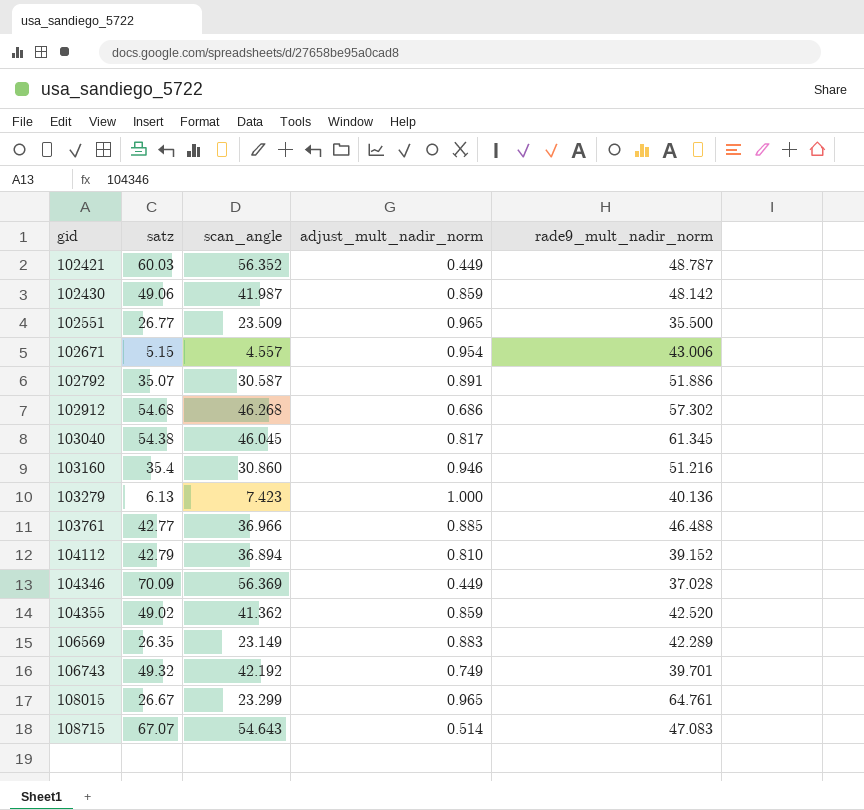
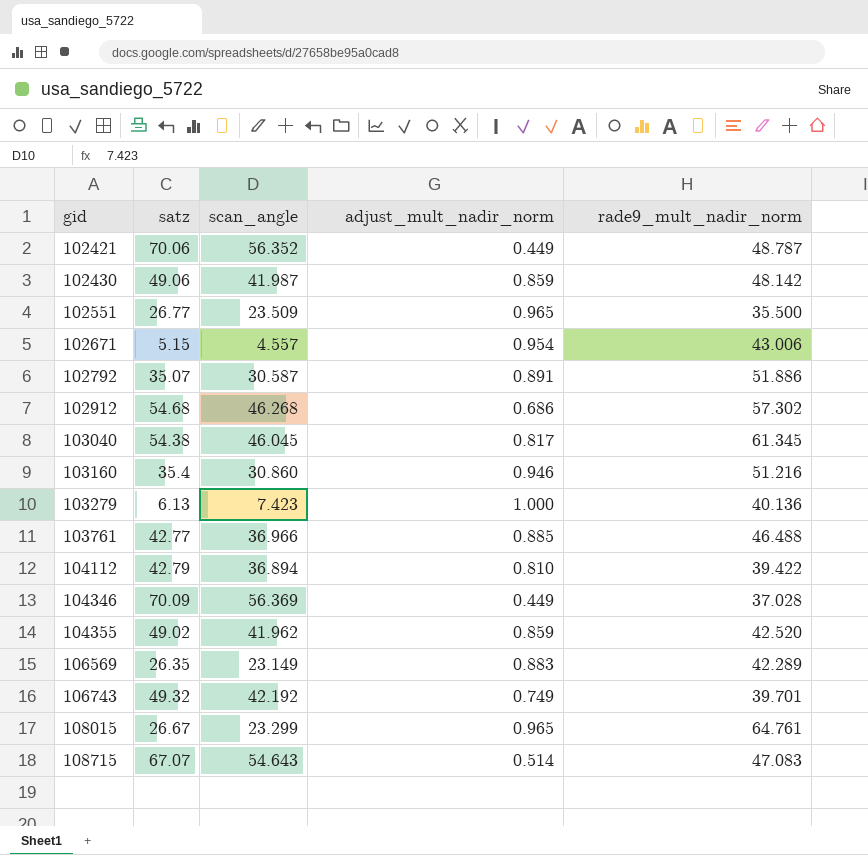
102421 | satz: 60.03 -> 70.06
104112 | rade9_mult_nadir_norm: 39.152 -> 39.422
104355 | scan_angle: 41.362 -> 41.962

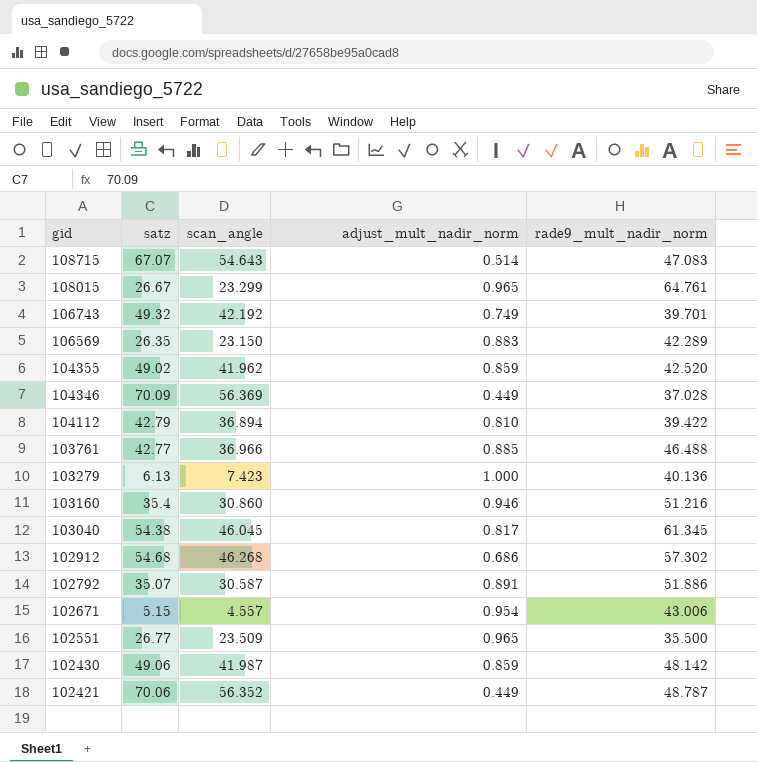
row order: gid ascending -> gid descending
106569 | scan_angle: 23.149 -> 23.150

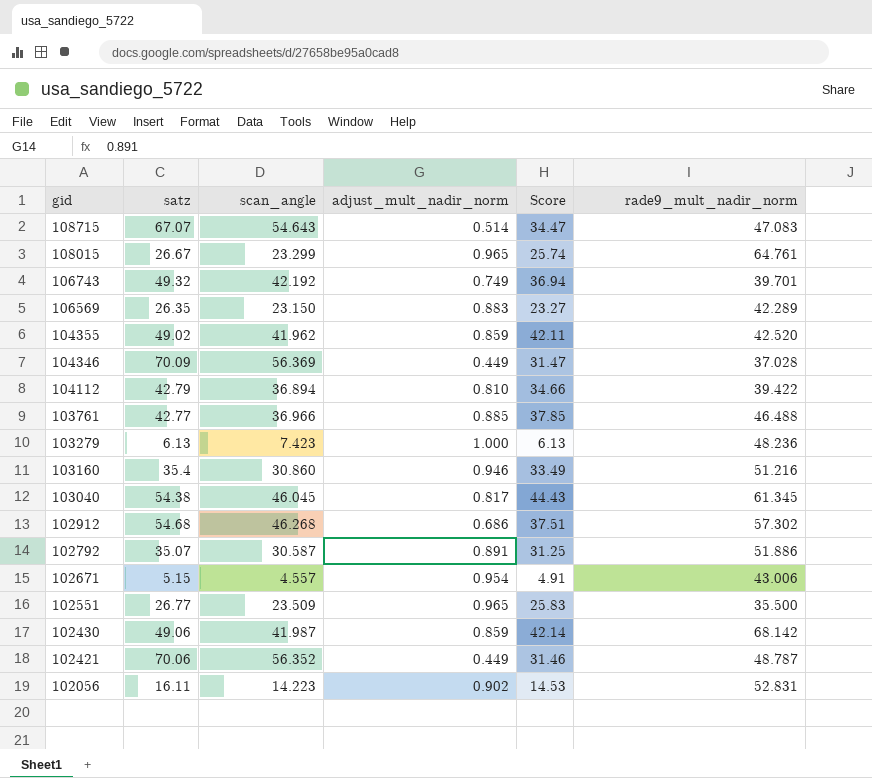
column Score | formula: none -> [satz] * [adjust_mult_nadir_norm]
103279 | rade9_mult_nadir_norm: 40.136 -> 48.236
102430 | rade9_mult_nadir_norm: 48.142 -> 68.142
row 102056: none -> 16.11 | 14.223 | 0.902 | 14.53 | 52.831

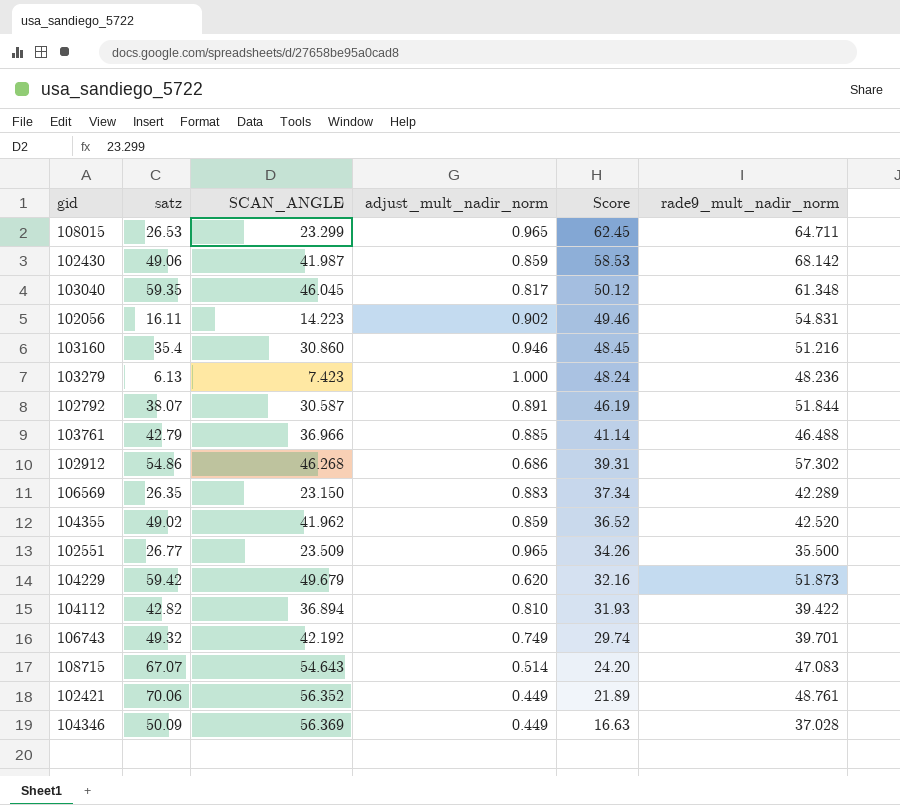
row order: gid descending -> Score descending
column name: scan_angle -> SCAN_ANGLE
column Score | formula: [satz] * [adjust_mult_nadir_norm] -> [adjust_mult_nadir_norm] * [rade9_mult_nadir_norm]
row 102671: 5.15 | 4.557 | 0.954 | 4.91 | 43.006 -> none
108015 | satz: 26.67 -> 26.53
108015 | rade9_mult_nadir_norm: 64.761 -> 64.711
103040 | satz: 54.38 -> 59.35
103040 | rade9_mult_nadir_norm: 61.345 -> 61.348
102056 | rade9_mult_nadir_norm: 52.831 -> 54.831
102792 | satz: 35.07 -> 38.07
102792 | rade9_mult_nadir_norm: 51.886 -> 51.844
103761 | satz: 42.77 -> 42.79
102912 | satz: 54.68 -> 54.86
row 104229: none -> 59.42 | 49.679 | 0.620 | 32.16 | 51.873
104112 | satz: 42.79 -> 42.82
102421 | rade9_mult_nadir_norm: 48.787 -> 48.761
104346 | satz: 70.09 -> 50.09

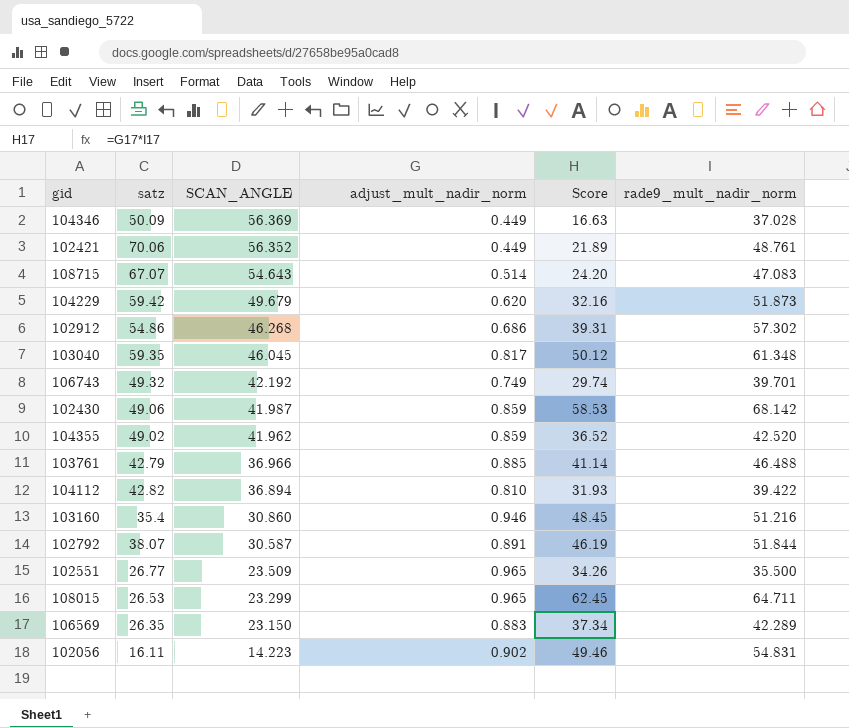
row order: Score descending -> SCAN_ANGLE descending
row 103279: 6.13 | 7.423 | 1.000 | 48.24 | 48.236 -> none

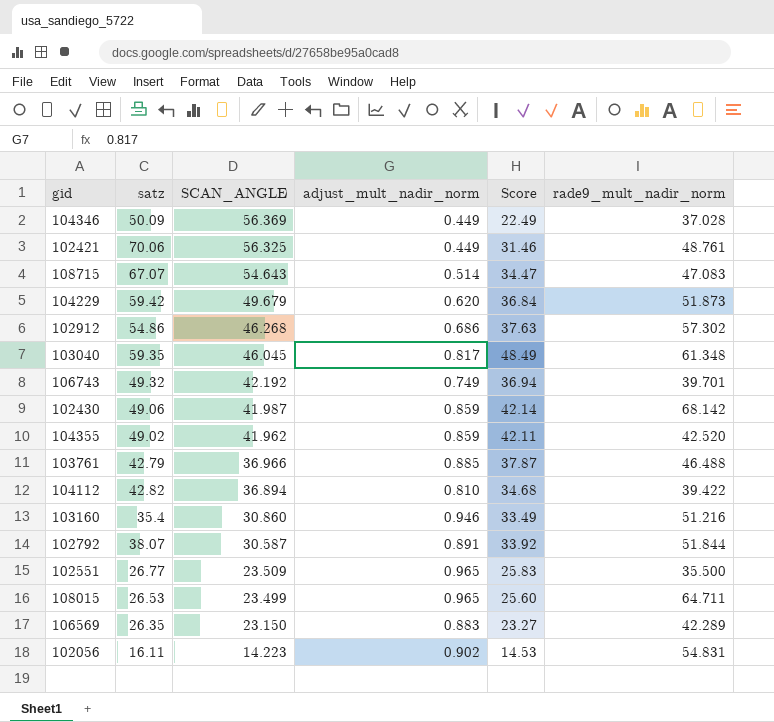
column Score | formula: [adjust_mult_nadir_norm] * [rade9_mult_nadir_norm] -> [satz] * [adjust_mult_nadir_norm]
102421 | SCAN_ANGLE: 56.352 -> 56.325
108015 | SCAN_ANGLE: 23.299 -> 23.499

